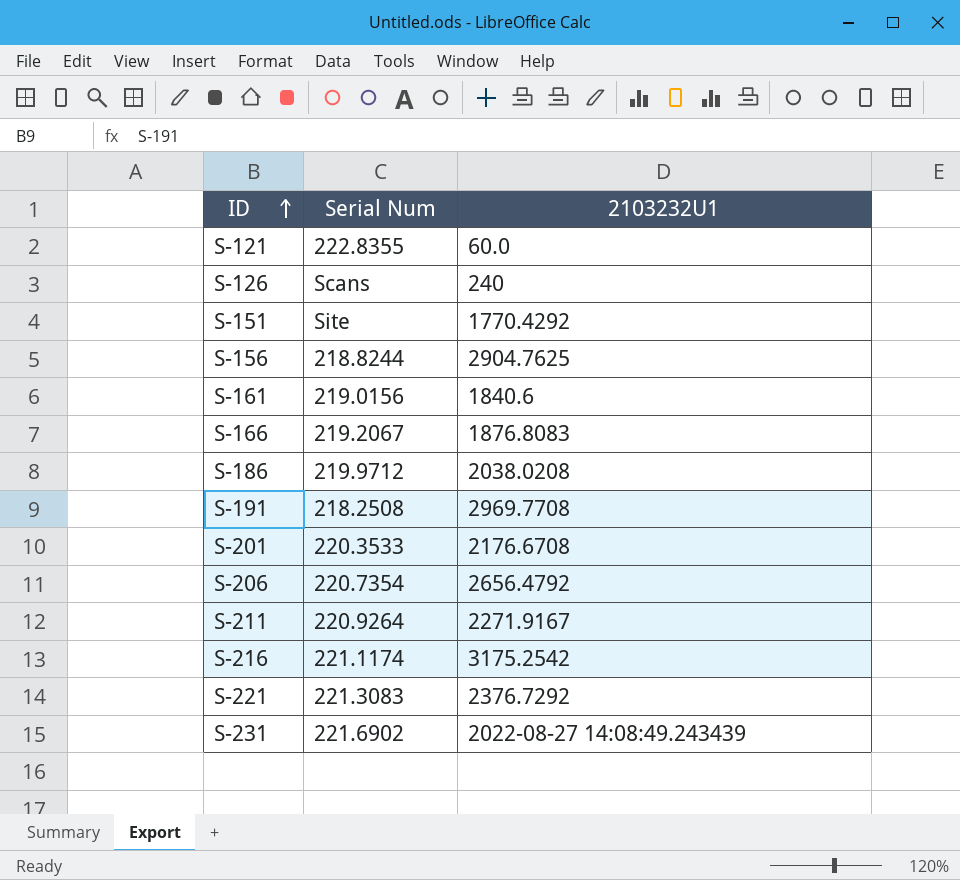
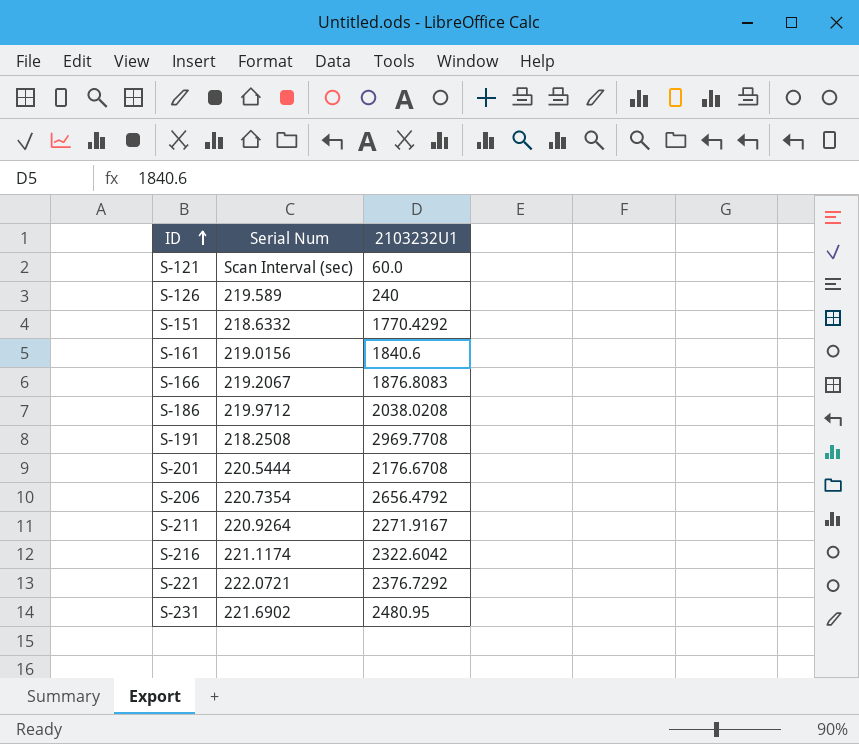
row S-156: 218.8244 | 2904.7625 -> none
S-121 | Serial Num: 222.8355 -> Scan Interval (sec)
S-126 | Serial Num: Scans -> 219.589
S-151 | Serial Num: Site -> 218.6332
S-201 | Serial Num: 220.3533 -> 220.5444
S-216 | 2103232U1: 3175.2542 -> 2322.6042
S-221 | Serial Num: 221.3083 -> 222.0721
S-231 | 2103232U1: 2022-08-27 14:08:49.243439 -> 2480.95

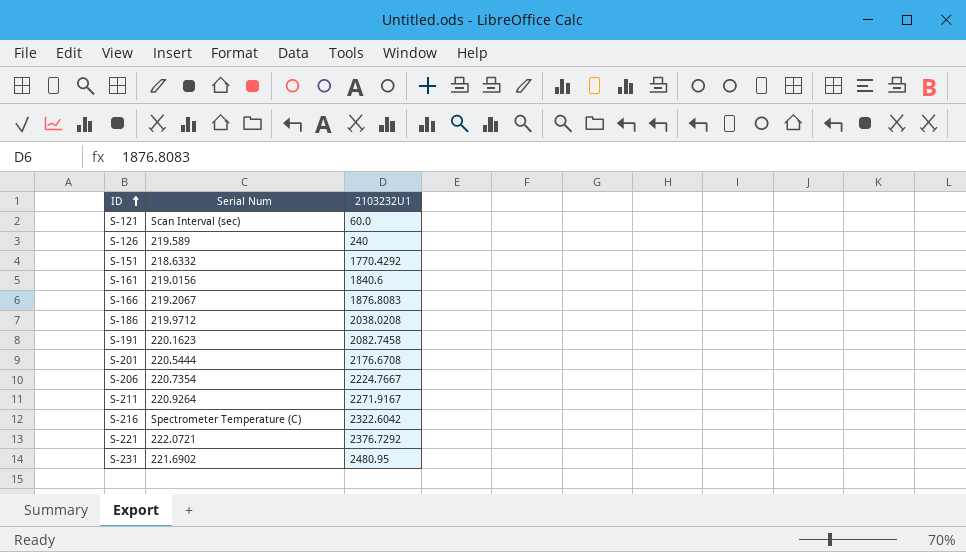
S-191 | Serial Num: 218.2508 -> 220.1623
S-191 | 2103232U1: 2969.7708 -> 2082.7458
S-206 | 2103232U1: 2656.4792 -> 2224.7667
S-216 | Serial Num: 221.1174 -> Spectrometer Temperature (C)

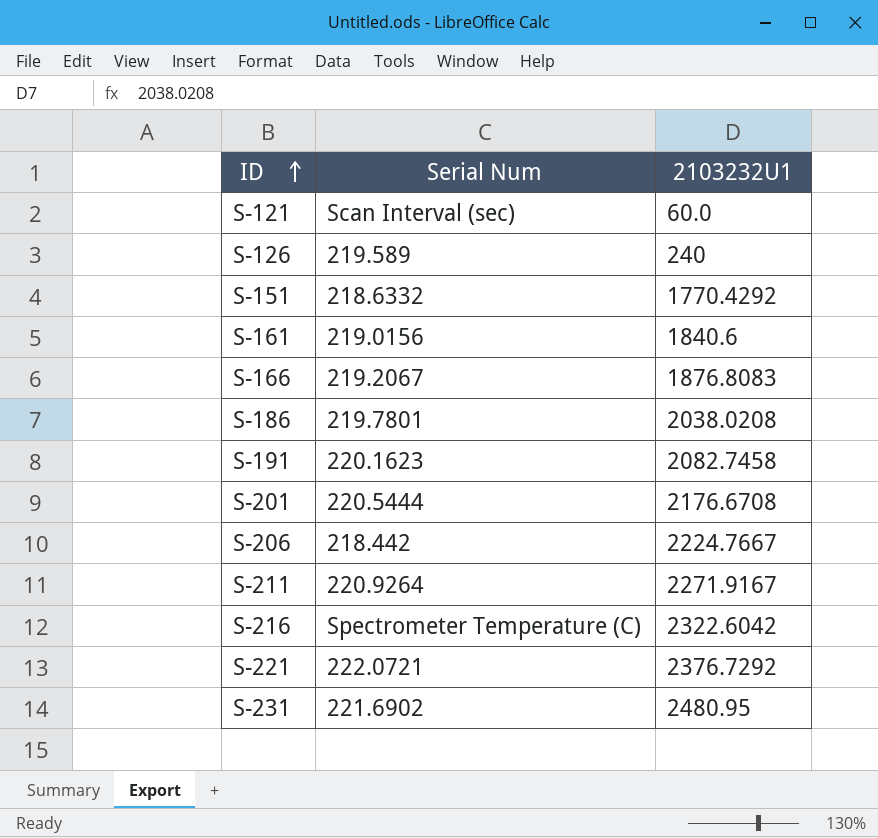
S-186 | Serial Num: 219.9712 -> 219.7801
S-206 | Serial Num: 220.7354 -> 218.442

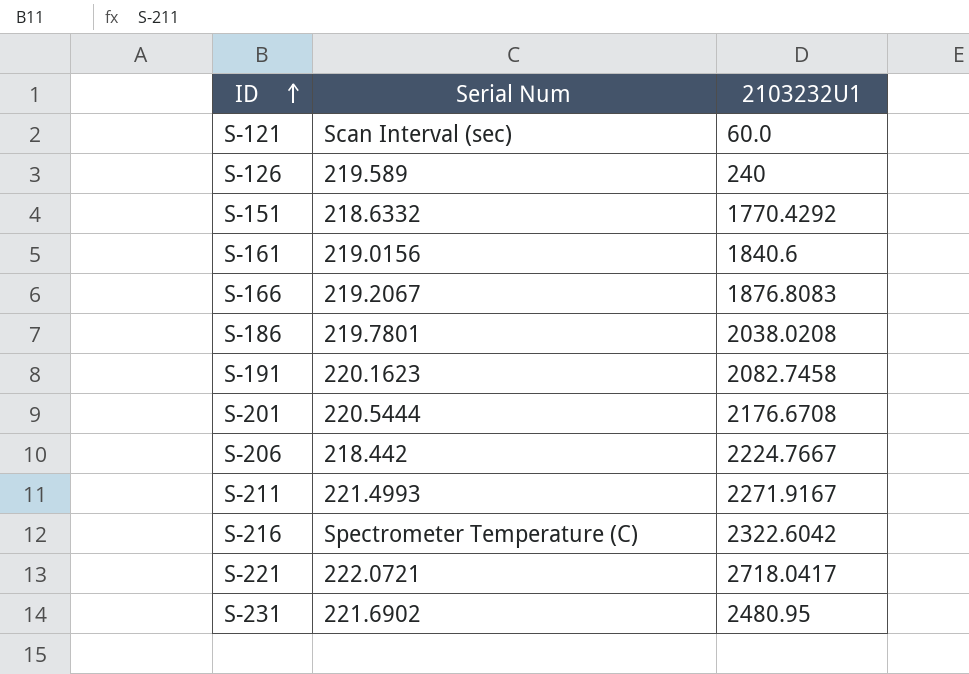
S-211 | Serial Num: 220.9264 -> 221.4993
S-221 | 2103232U1: 2376.7292 -> 2718.0417

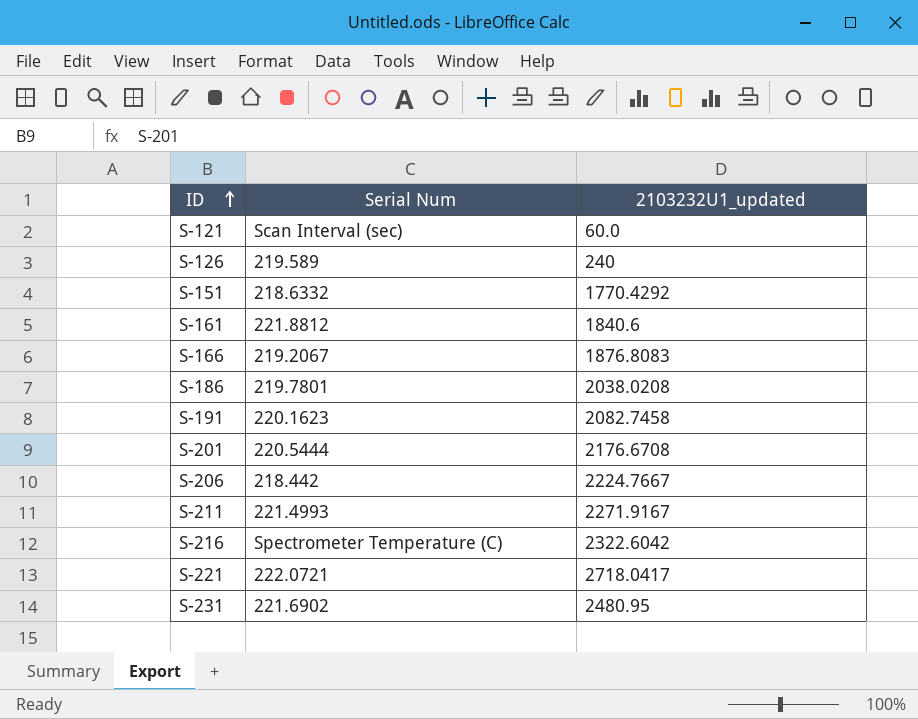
column name: 2103232U1 -> 2103232U1_updated
S-161 | Serial Num: 219.0156 -> 221.8812

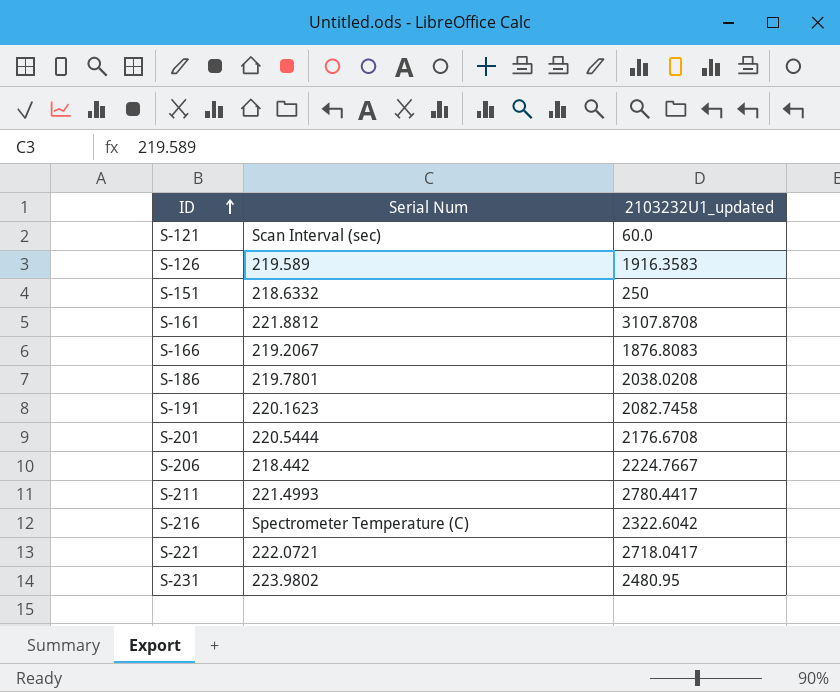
S-126 | 2103232U1_updated: 240 -> 1916.3583
S-151 | 2103232U1_updated: 1770.4292 -> 250
S-161 | 2103232U1_updated: 1840.6 -> 3107.8708
S-211 | 2103232U1_updated: 2271.9167 -> 2780.4417
S-231 | Serial Num: 221.6902 -> 223.9802

